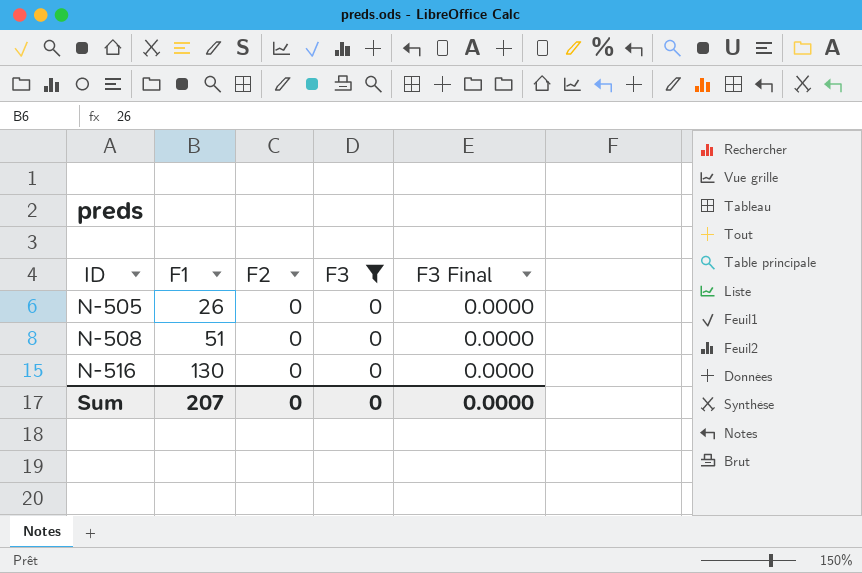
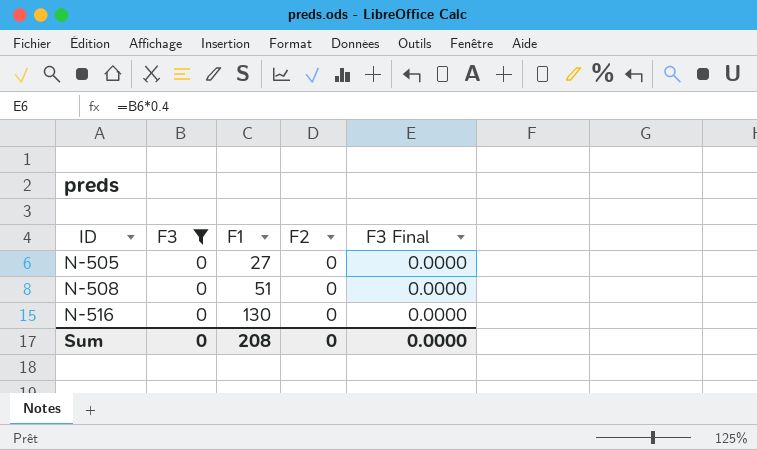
column F3 | position: 4 -> 2
N-505 | F1: 26 -> 27
Sum | F1: 207 -> 208

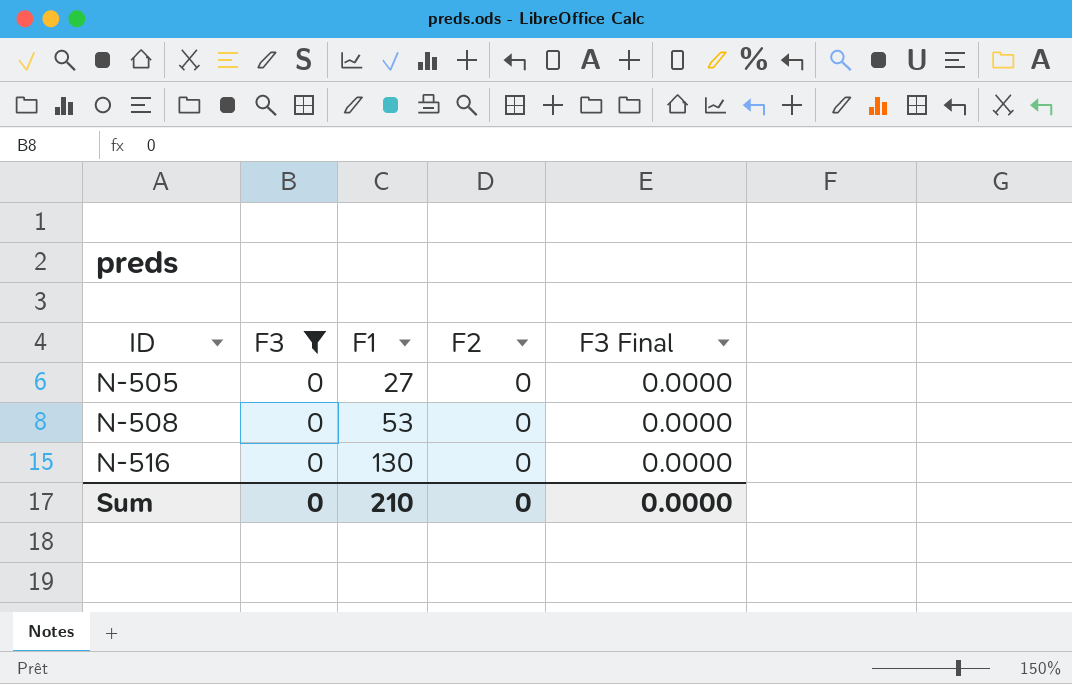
N-508 | F1: 51 -> 53
Sum | F1: 208 -> 210

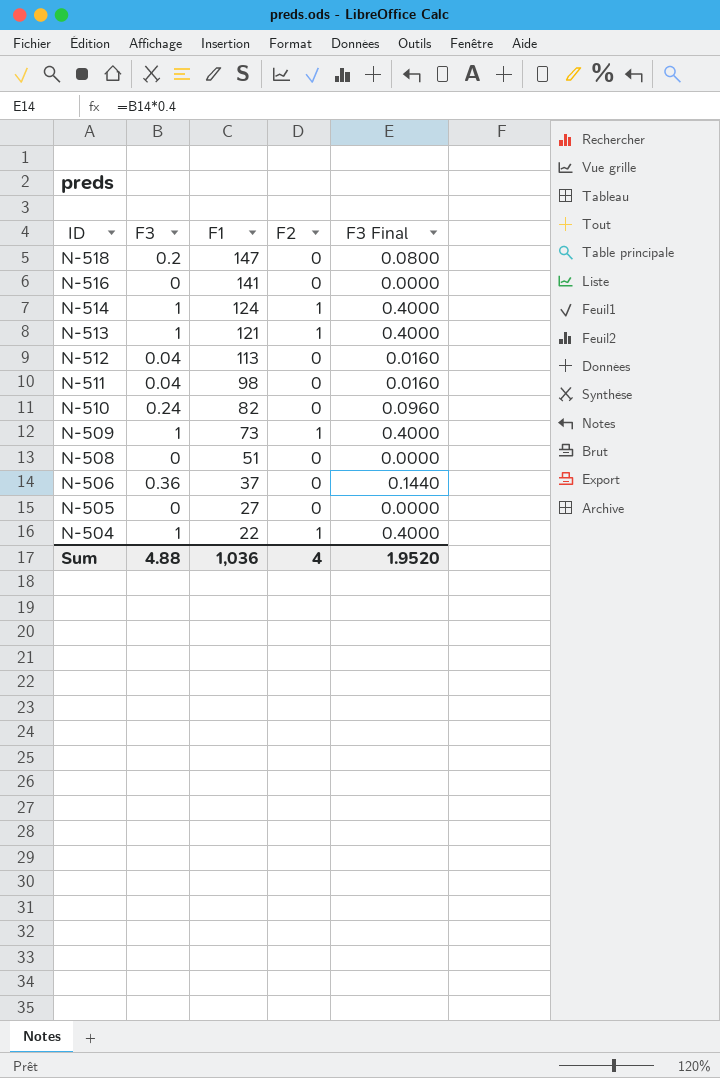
filter: F3 = 0 -> none
row order: ID ascending -> ID descending
N-516 | F1: 130 -> 141
N-508 | F1: 53 -> 51
Sum | F3: 0 -> 4.88
Sum | F1: 210 -> 1,036
Sum | F2: 0 -> 4
Sum | F3 Final: 0.0000 -> 1.9520

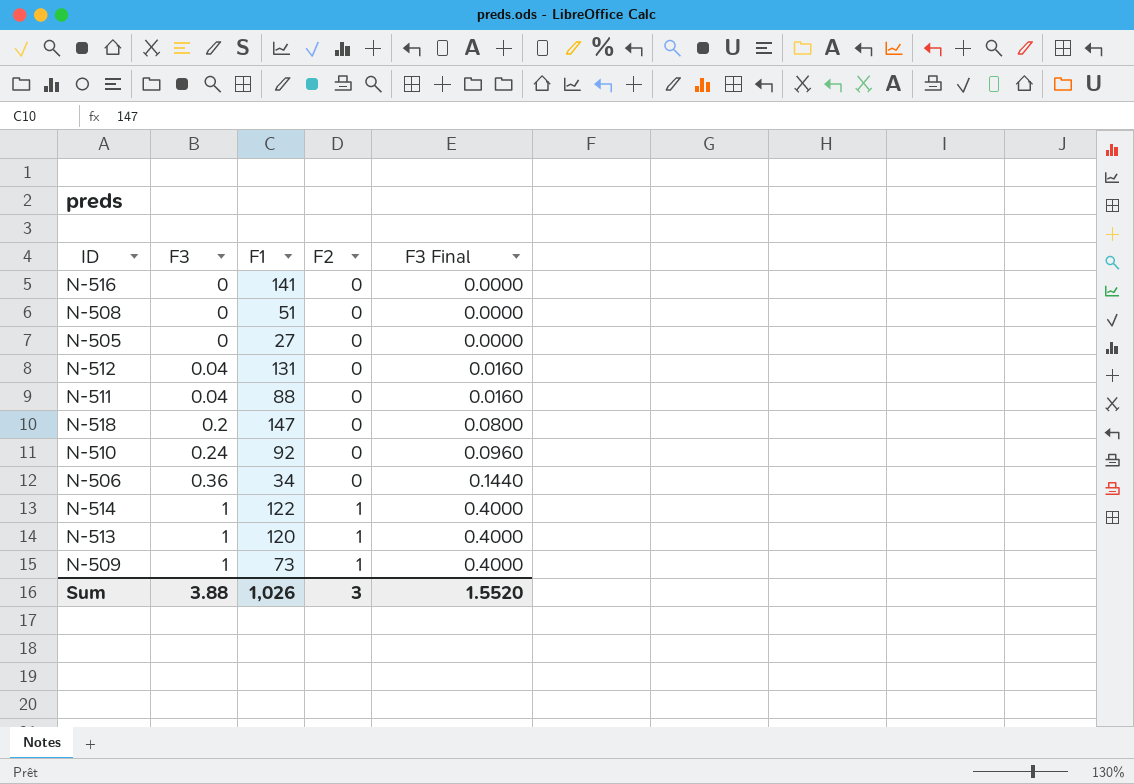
row order: ID descending -> F3 ascending
row N-504: 1 | 22 | 1 | 0.4000 -> none
N-512 | F1: 113 -> 131
N-511 | F1: 98 -> 88
N-510 | F1: 82 -> 92
N-506 | F1: 37 -> 34
N-514 | F1: 124 -> 122
N-513 | F1: 121 -> 120
Sum | F3: 4.88 -> 3.88
Sum | F1: 1,036 -> 1,026
Sum | F2: 4 -> 3
Sum | F3 Final: 1.9520 -> 1.5520

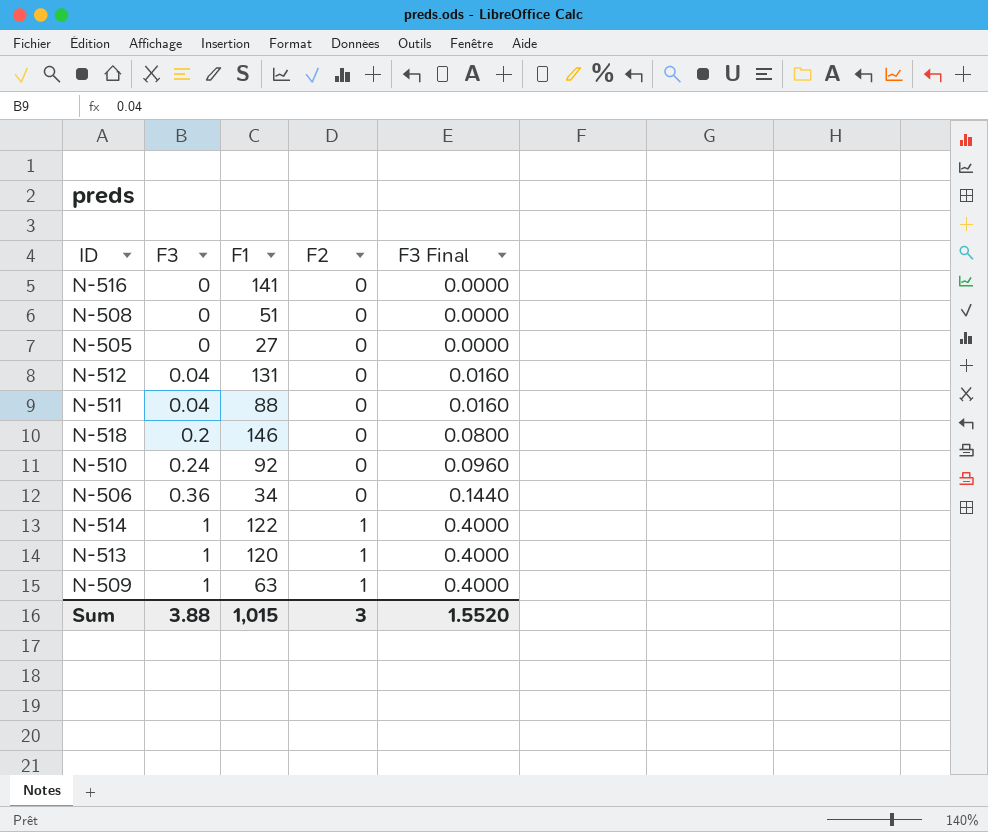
N-518 | F1: 147 -> 146
N-509 | F1: 73 -> 63
Sum | F1: 1,026 -> 1,015

